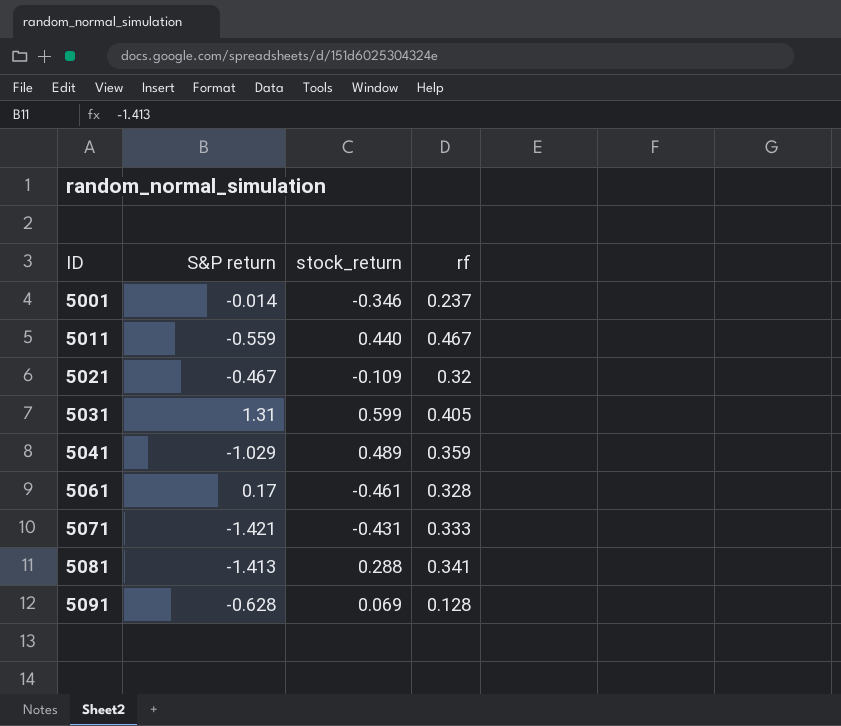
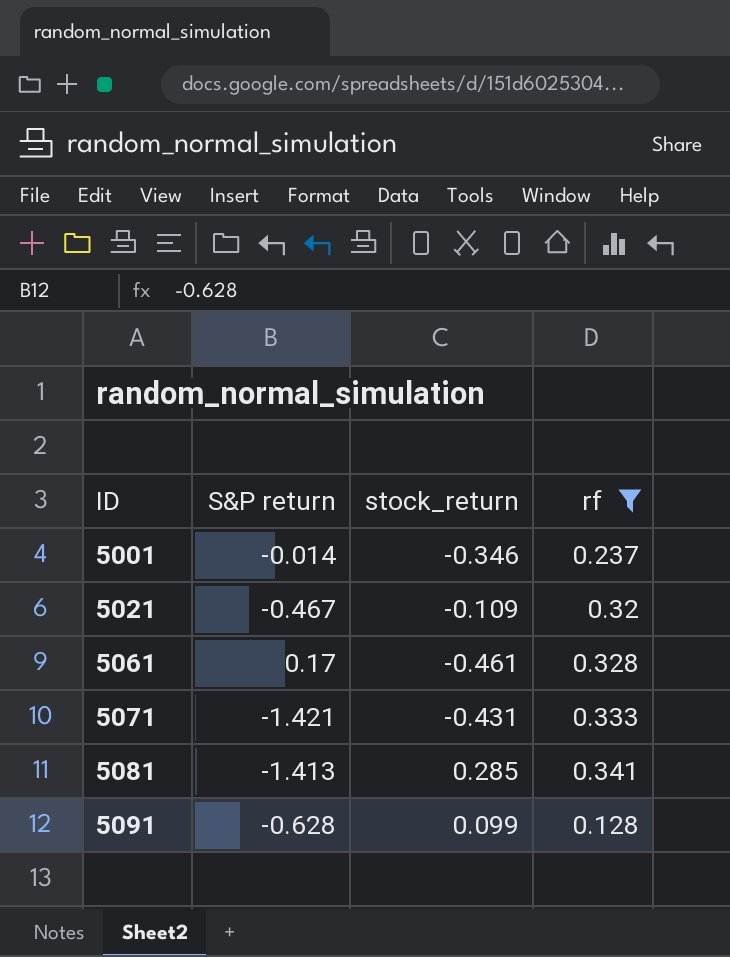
filter: none -> rf <= 0.341
5081 | stock_return: 0.288 -> 0.285
5091 | stock_return: 0.069 -> 0.099

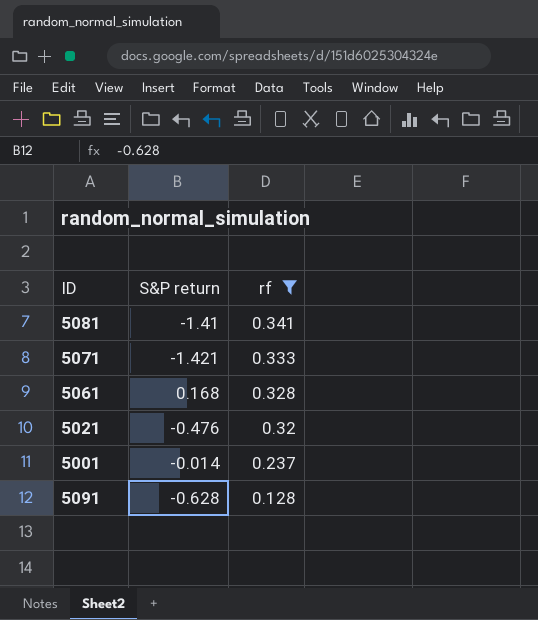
row order: ID ascending -> rf descending
column stock_return | position: 3 -> none
5081 | S&P return: -1.413 -> -1.41
5061 | S&P return: 0.17 -> 0.168
5021 | S&P return: -0.467 -> -0.476

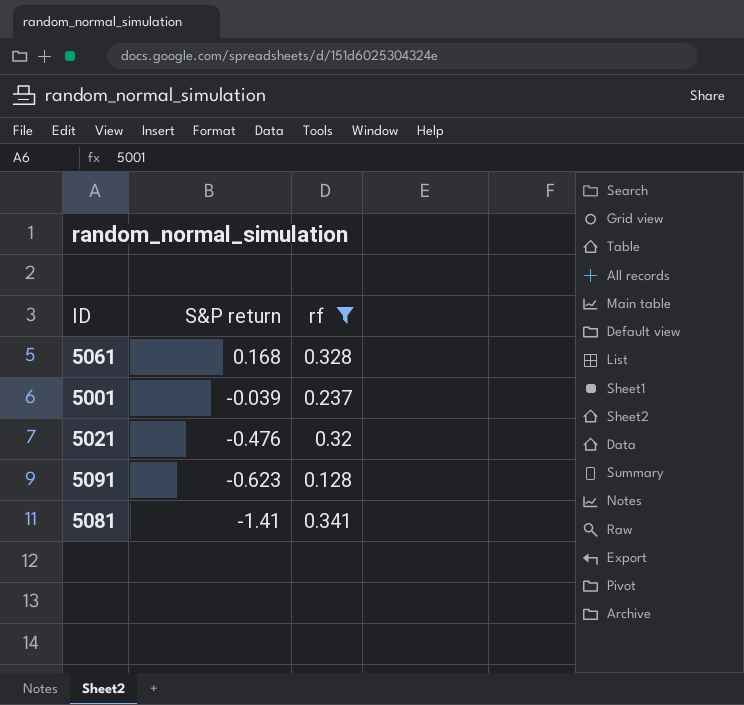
row order: rf descending -> S&P return descending
row 5071: -1.421 | 0.333 -> none
5001 | S&P return: -0.014 -> -0.039
5091 | S&P return: -0.628 -> -0.623

